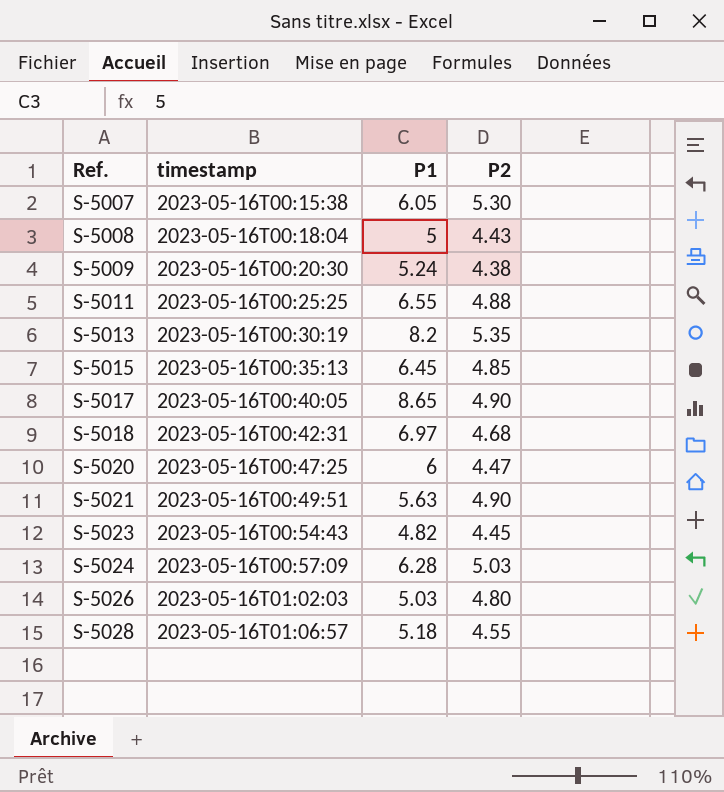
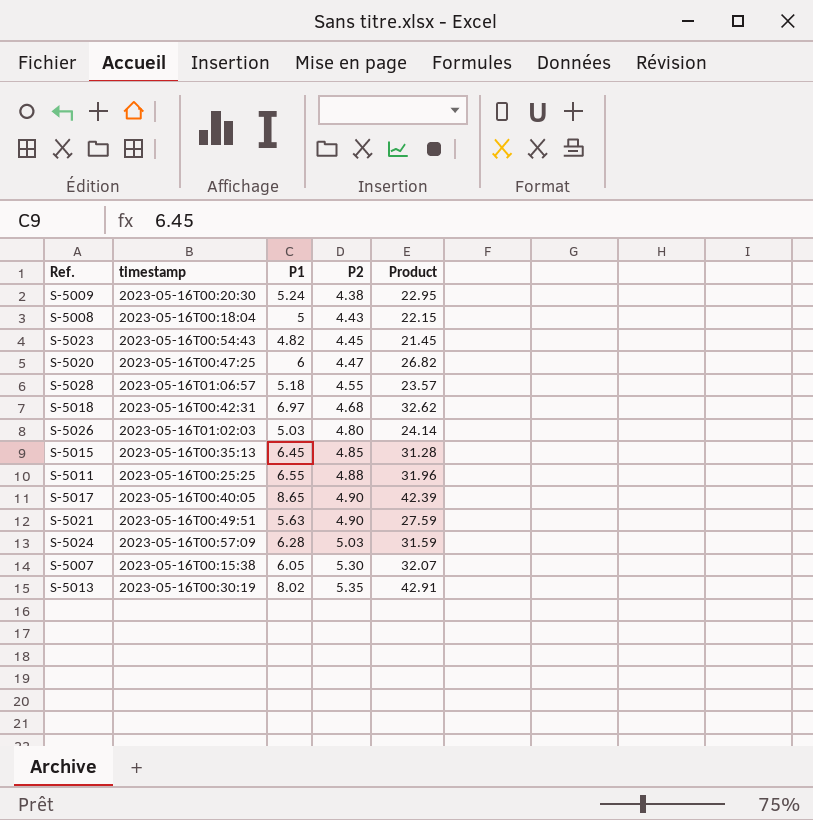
row order: Ref. ascending -> P2 ascending
column Product | formula: none -> [P1] * [P2]
S-5013 | P1: 8.2 -> 8.02

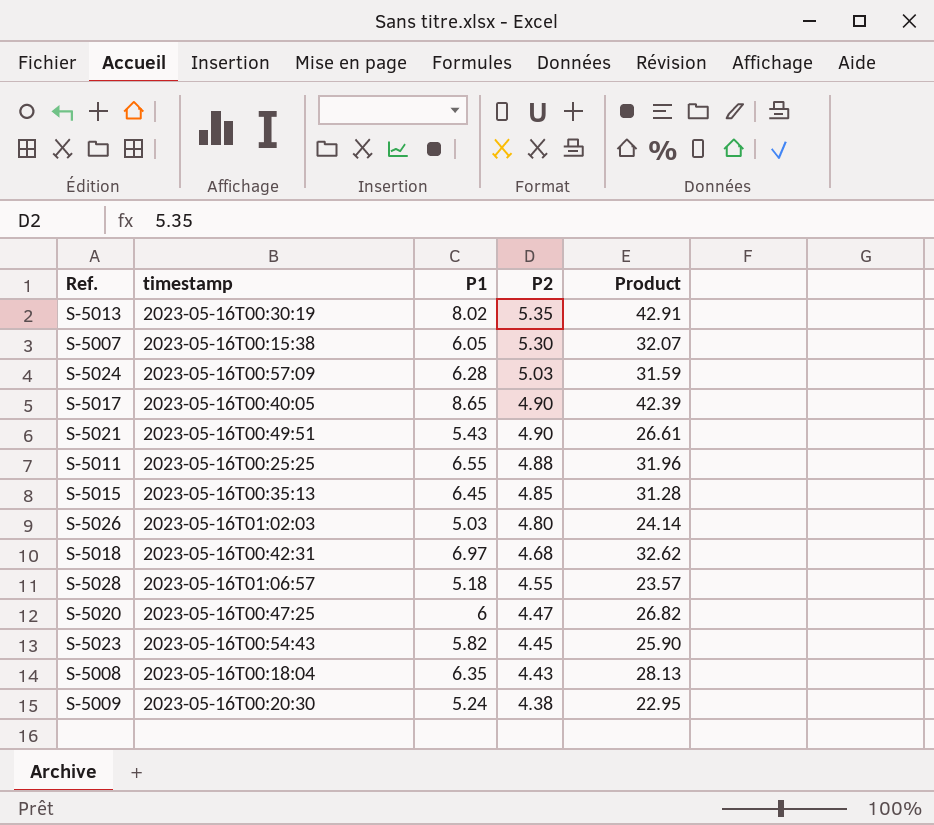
row order: P2 ascending -> P2 descending
S-5021 | P1: 5.63 -> 5.43
S-5021 | Product: 27.59 -> 26.61
S-5023 | P1: 4.82 -> 5.82
S-5023 | Product: 21.45 -> 25.90
S-5008 | P1: 5 -> 6.35
S-5008 | Product: 22.15 -> 28.13

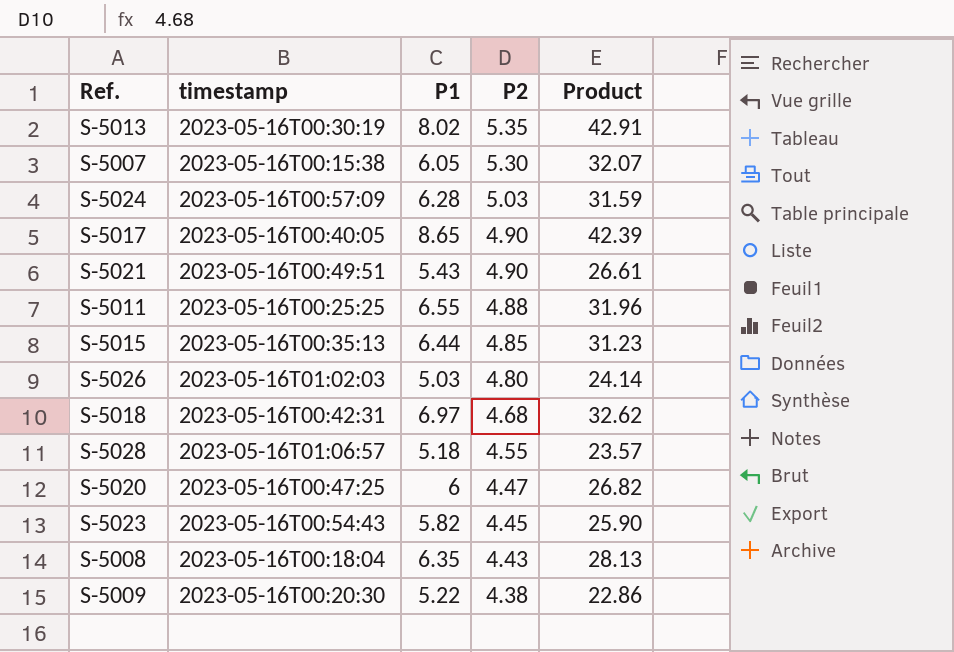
S-5015 | P1: 6.45 -> 6.44
S-5015 | Product: 31.28 -> 31.23
S-5009 | P1: 5.24 -> 5.22
S-5009 | Product: 22.95 -> 22.86

